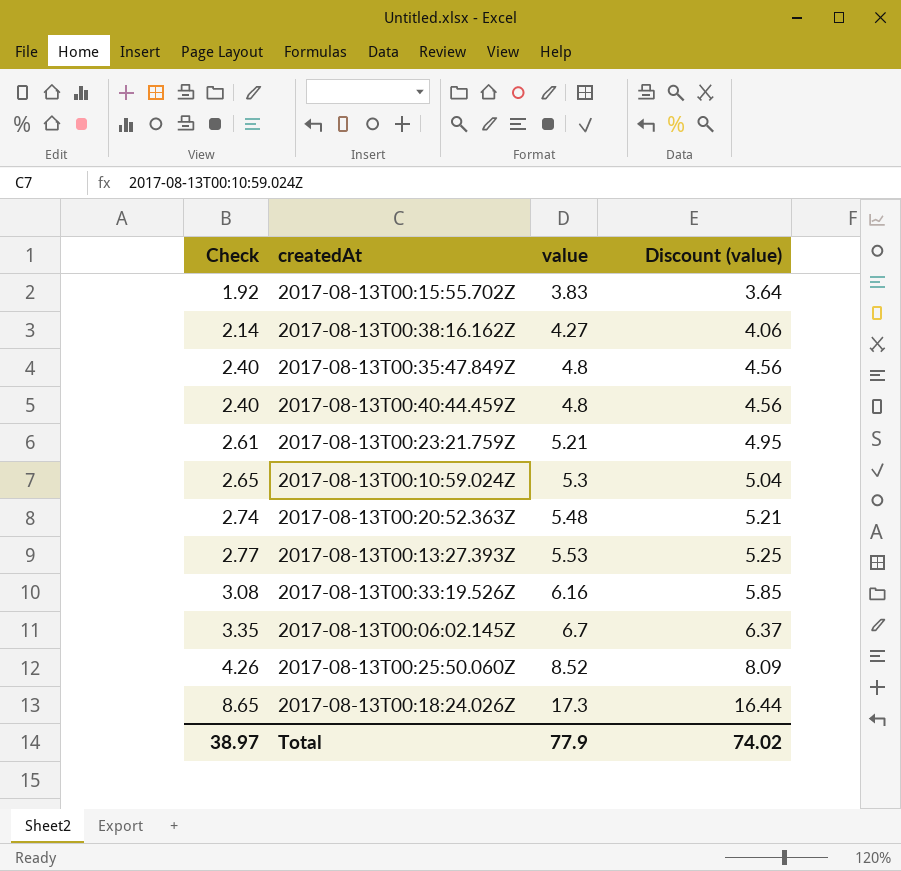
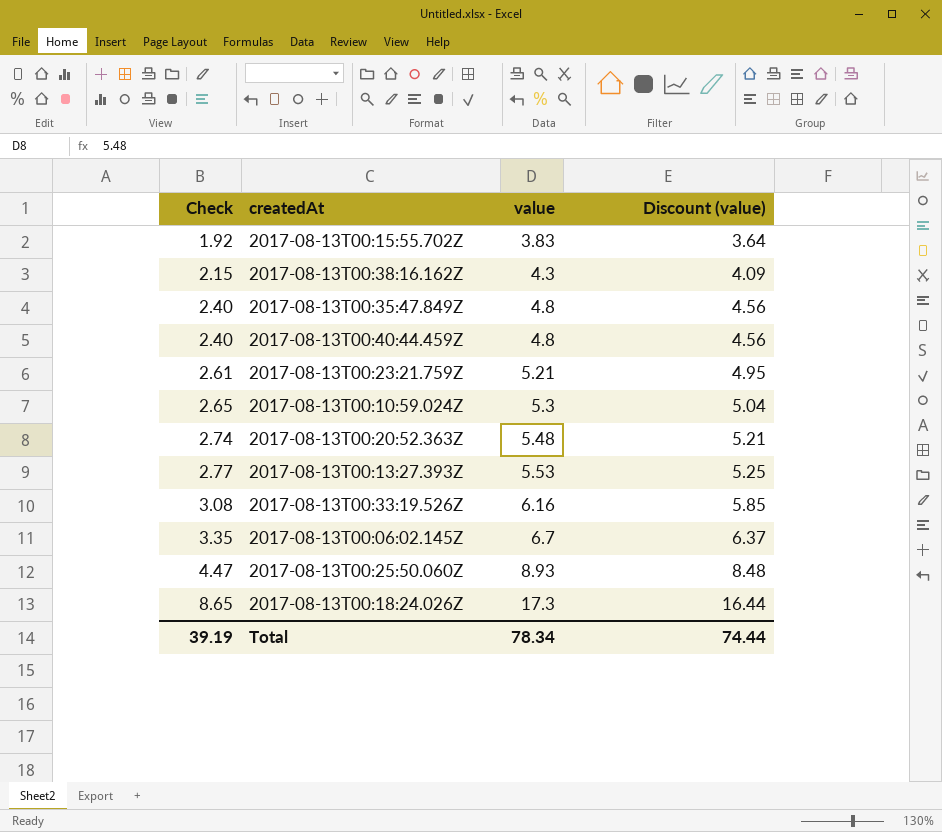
2017-08-13T00:38:16.162Z | Check: 2.14 -> 2.15
2017-08-13T00:38:16.162Z | value: 4.27 -> 4.3
2017-08-13T00:38:16.162Z | Discount (value): 4.06 -> 4.09
2017-08-13T00:25:50.060Z | Check: 4.26 -> 4.47
2017-08-13T00:25:50.060Z | value: 8.52 -> 8.93
2017-08-13T00:25:50.060Z | Discount (value): 8.09 -> 8.48
Total | Check: 38.97 -> 39.19
Total | value: 77.9 -> 78.34
Total | Discount (value): 74.02 -> 74.44

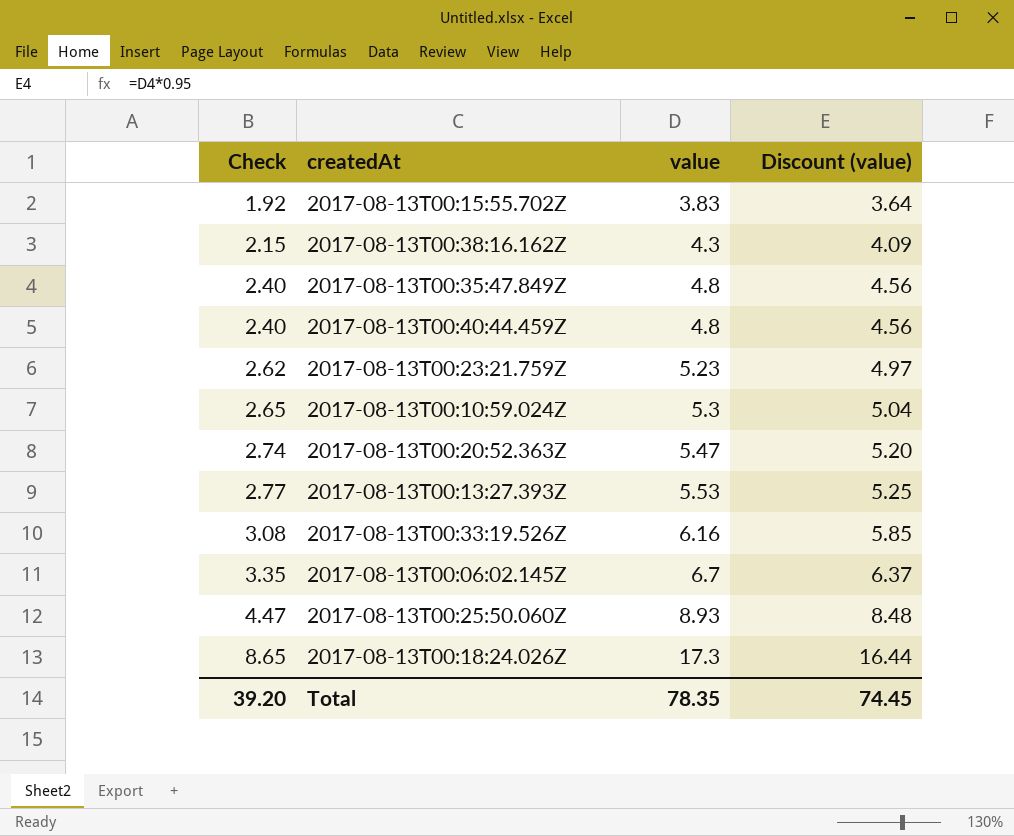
2017-08-13T00:23:21.759Z | Check: 2.61 -> 2.62
2017-08-13T00:23:21.759Z | value: 5.21 -> 5.23
2017-08-13T00:23:21.759Z | Discount (value): 4.95 -> 4.97
2017-08-13T00:20:52.363Z | value: 5.48 -> 5.47
2017-08-13T00:20:52.363Z | Discount (value): 5.21 -> 5.20
Total | Check: 39.19 -> 39.20
Total | value: 78.34 -> 78.35
Total | Discount (value): 74.44 -> 74.45

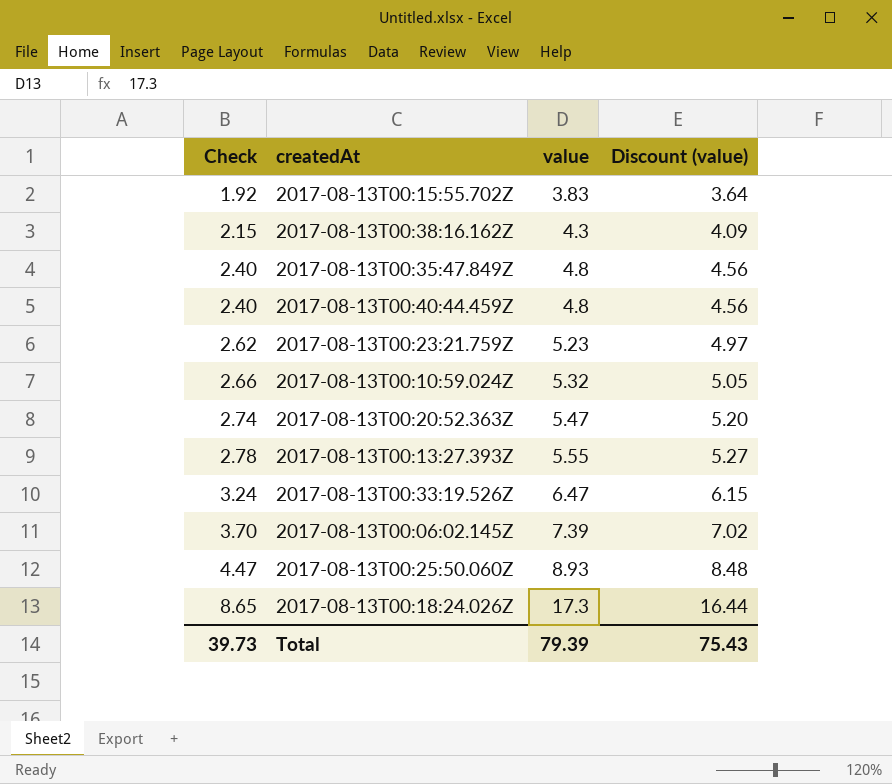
2017-08-13T00:10:59.024Z | Check: 2.65 -> 2.66
2017-08-13T00:10:59.024Z | value: 5.3 -> 5.32
2017-08-13T00:10:59.024Z | Discount (value): 5.04 -> 5.05
2017-08-13T00:13:27.393Z | Check: 2.77 -> 2.78
2017-08-13T00:13:27.393Z | value: 5.53 -> 5.55
2017-08-13T00:13:27.393Z | Discount (value): 5.25 -> 5.27
2017-08-13T00:33:19.526Z | Check: 3.08 -> 3.24
2017-08-13T00:33:19.526Z | value: 6.16 -> 6.47
2017-08-13T00:33:19.526Z | Discount (value): 5.85 -> 6.15
2017-08-13T00:06:02.145Z | Check: 3.35 -> 3.70
2017-08-13T00:06:02.145Z | value: 6.7 -> 7.39
2017-08-13T00:06:02.145Z | Discount (value): 6.37 -> 7.02
Total | Check: 39.20 -> 39.73
Total | value: 78.35 -> 79.39
Total | Discount (value): 74.45 -> 75.43

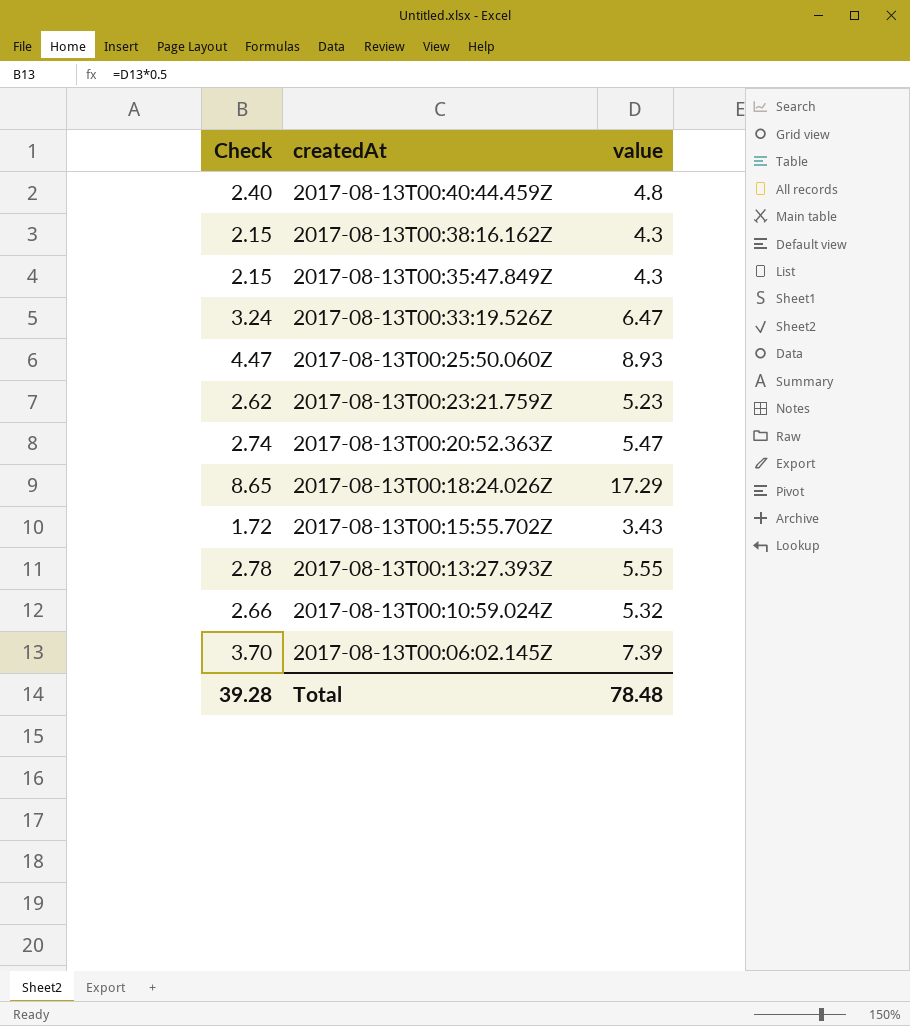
row order: Check ascending -> createdAt descending
column Discount (value) | formula: [value] * 0.95 -> none
2017-08-13T00:35:47.849Z | Check: 2.40 -> 2.15
2017-08-13T00:35:47.849Z | value: 4.8 -> 4.3
2017-08-13T00:18:24.026Z | value: 17.3 -> 17.29
2017-08-13T00:15:55.702Z | Check: 1.92 -> 1.72
2017-08-13T00:15:55.702Z | value: 3.83 -> 3.43
Total | Check: 39.73 -> 39.28
Total | value: 79.39 -> 78.48

